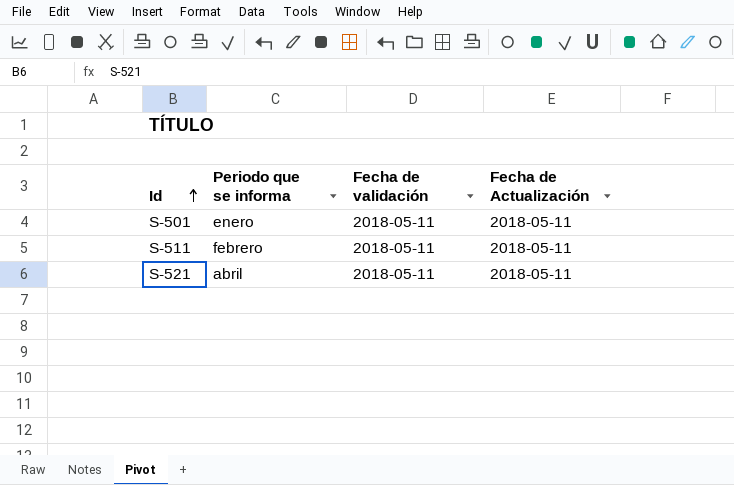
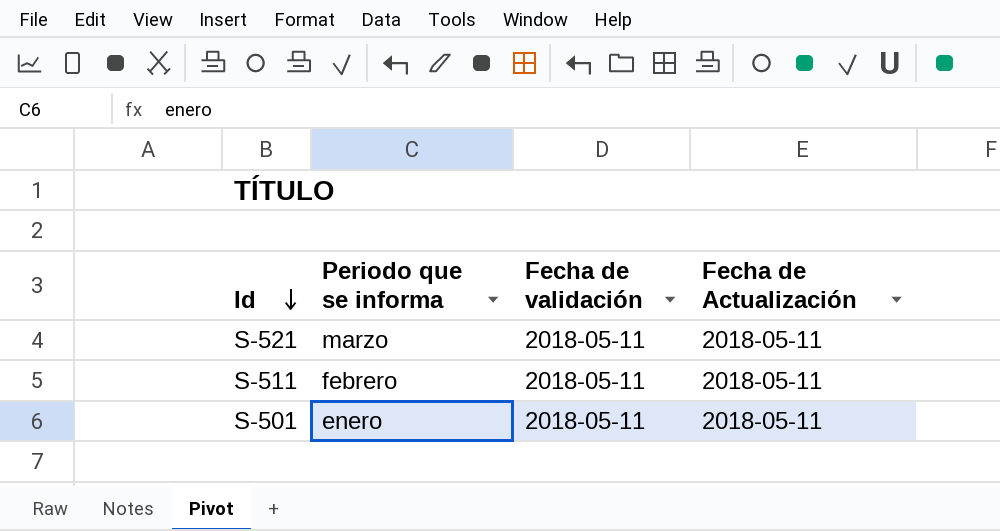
row order: Id ascending -> Id descending
S-521 | Periodo que se informa: abril -> marzo

